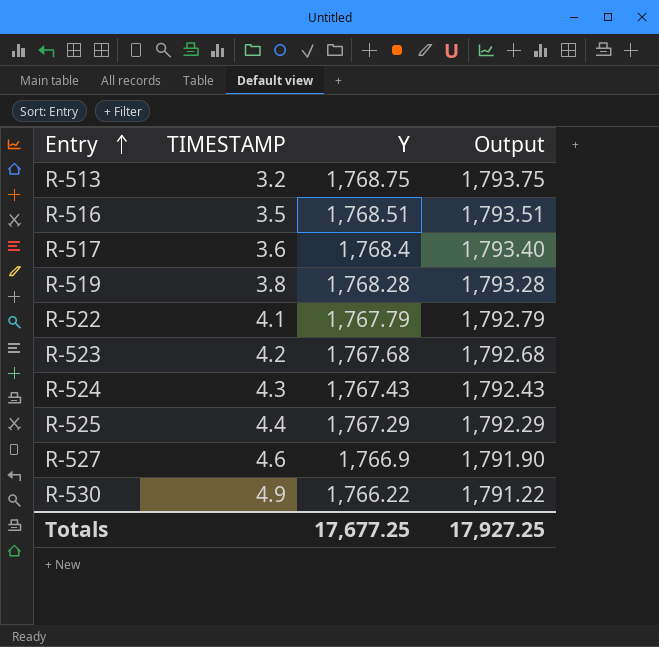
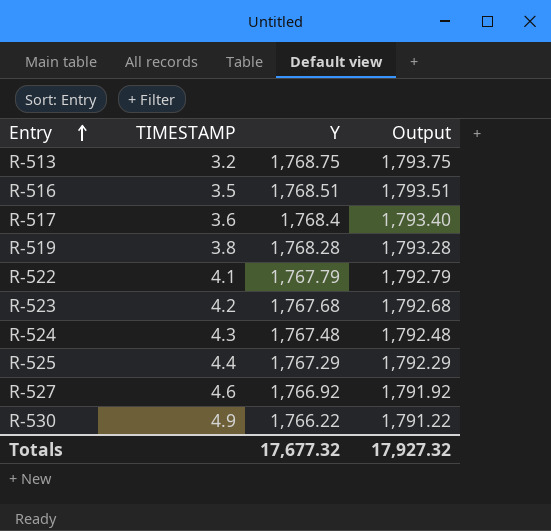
R-524 | Y: 1,767.43 -> 1,767.48
R-524 | Output: 1,792.43 -> 1,792.48
R-527 | Y: 1,766.9 -> 1,766.92
R-527 | Output: 1,791.90 -> 1,791.92
Totals | Y: 17,677.25 -> 17,677.32
Totals | Output: 17,927.25 -> 17,927.32

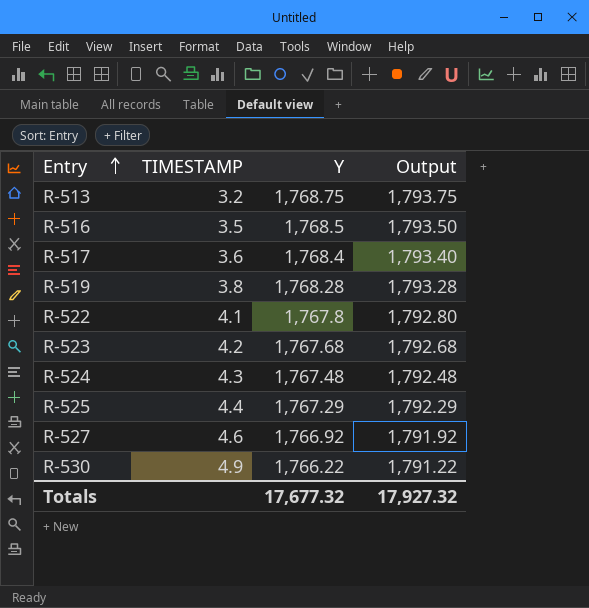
R-516 | Y: 1,768.51 -> 1,768.5
R-516 | Output: 1,793.51 -> 1,793.50
R-522 | Y: 1,767.79 -> 1,767.8
R-522 | Output: 1,792.79 -> 1,792.80

